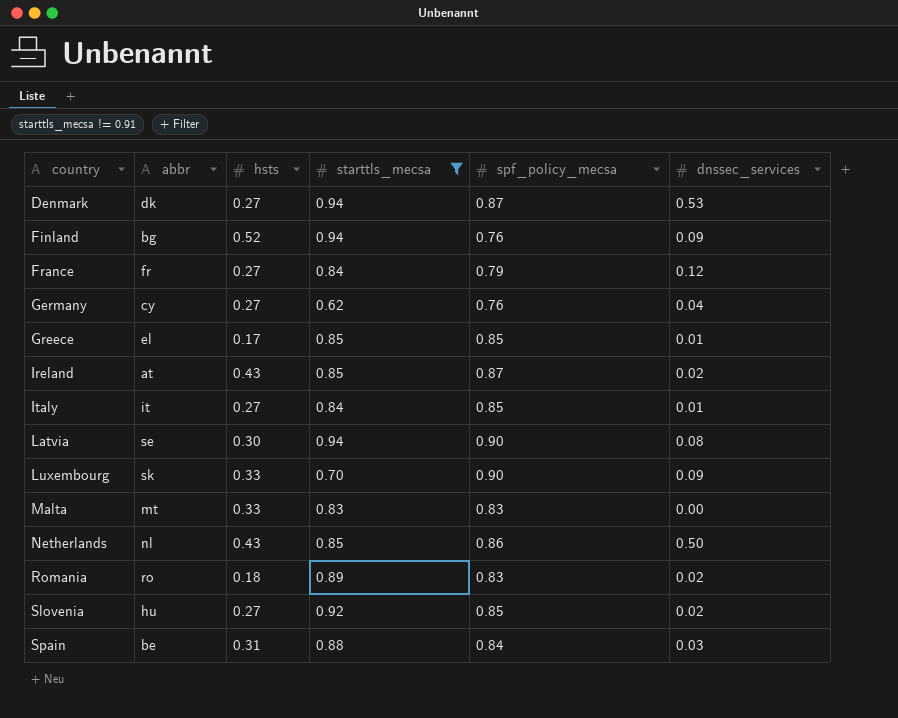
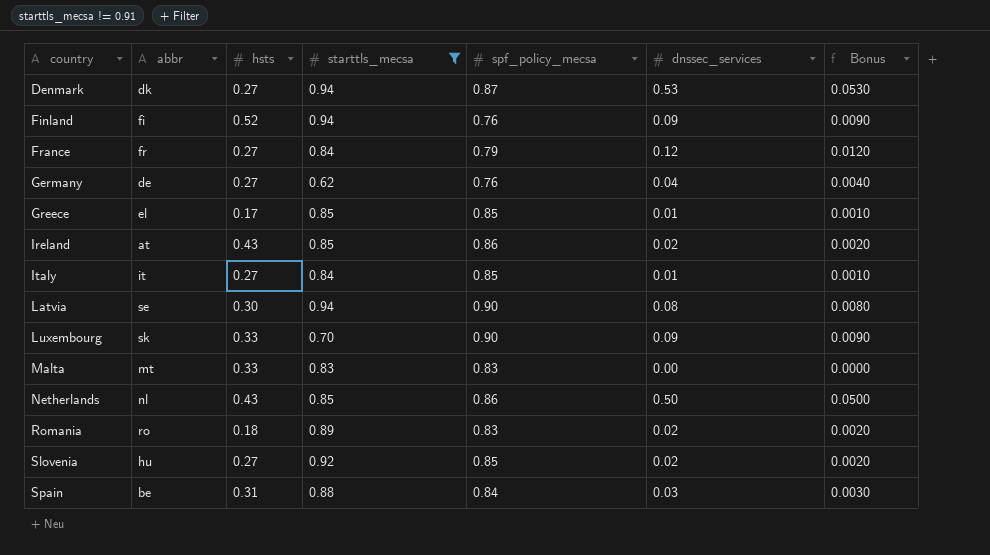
column Bonus | formula: none -> [dnssec_services] * 0.1
Finland | abbr: bg -> fi
Germany | abbr: cy -> de
Ireland | spf_policy_mecsa: 0.87 -> 0.86

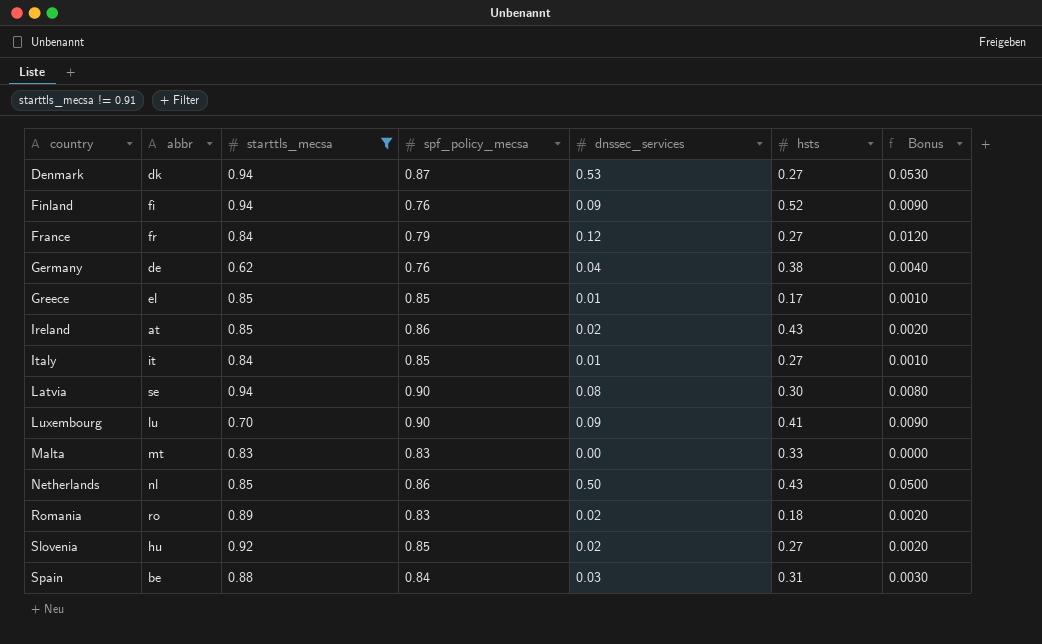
column hsts | position: 3 -> 6
Germany | hsts: 0.27 -> 0.38
Luxembourg | abbr: sk -> lu
Luxembourg | hsts: 0.33 -> 0.41

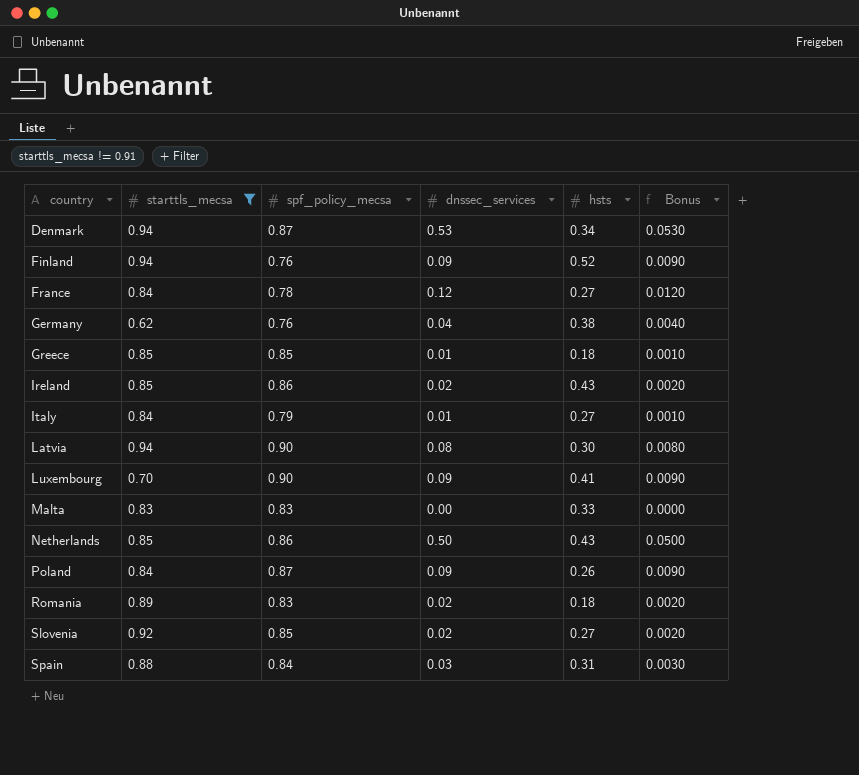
column abbr | position: 2 -> none
Denmark | hsts: 0.27 -> 0.34
France | spf_policy_mecsa: 0.79 -> 0.78
Greece | hsts: 0.17 -> 0.18
Italy | spf_policy_mecsa: 0.85 -> 0.79
row Poland: none -> 0.84 | 0.87 | 0.09 | 0.26 | 0.0090

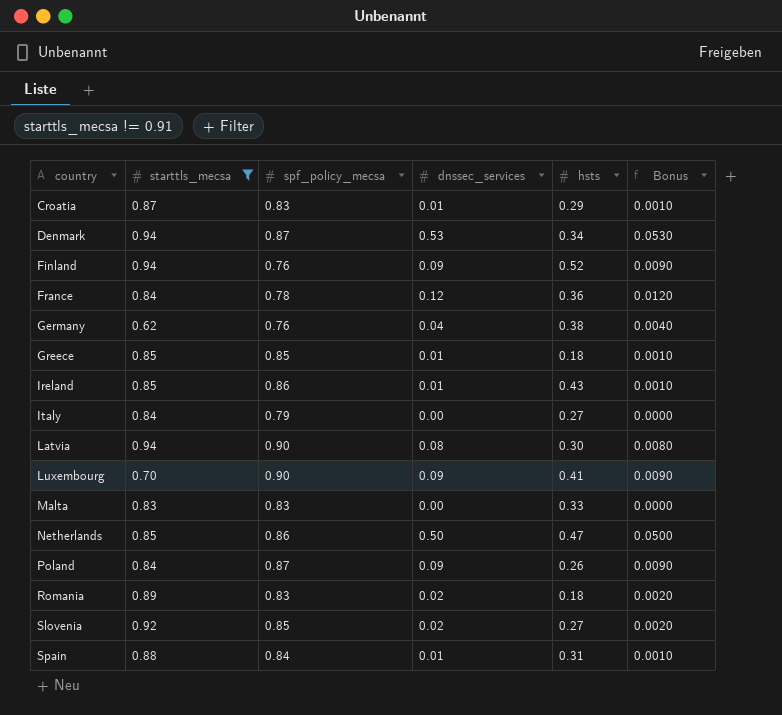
row Croatia: none -> 0.87 | 0.83 | 0.01 | 0.29 | 0.0010
France | hsts: 0.27 -> 0.36
Ireland | dnssec_services: 0.02 -> 0.01
Ireland | Bonus: 0.0020 -> 0.0010
Italy | dnssec_services: 0.01 -> 0.00
Italy | Bonus: 0.0010 -> 0.0000
Netherlands | hsts: 0.43 -> 0.47
Spain | dnssec_services: 0.03 -> 0.01
Spain | Bonus: 0.0030 -> 0.0010

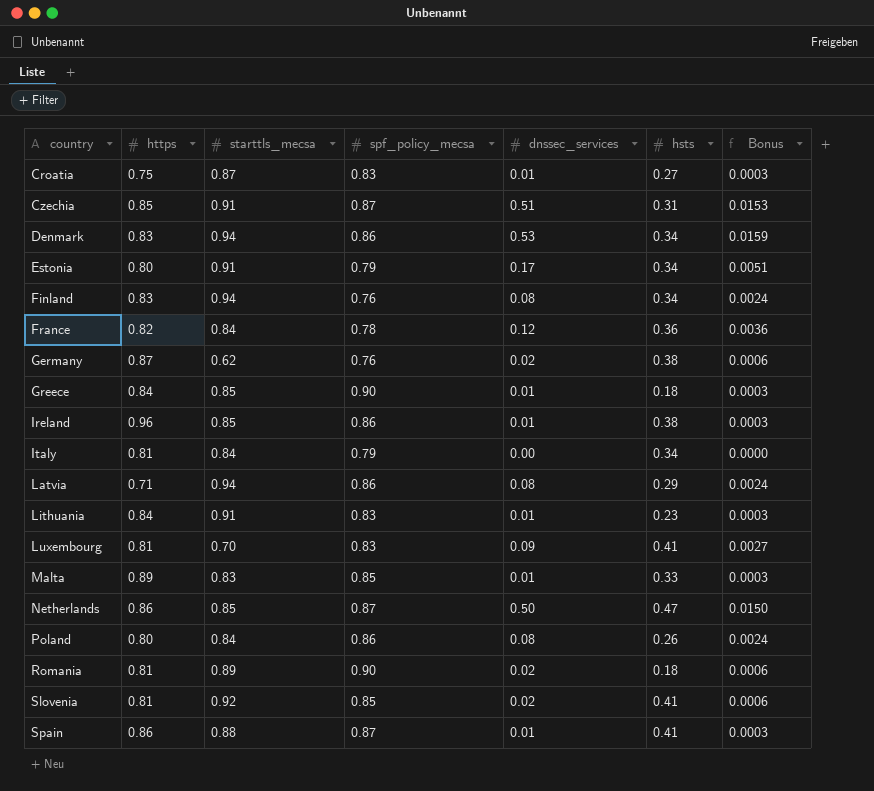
filter: starttls_mecsa != 0.91 -> none
column https | position: none -> 2
column Bonus | formula: [dnssec_services] * 0.1 -> [dnssec_services] * 0.03
Croatia | hsts: 0.29 -> 0.27
Denmark | spf_policy_mecsa: 0.87 -> 0.86
Finland | dnssec_services: 0.09 -> 0.08
Finland | hsts: 0.52 -> 0.34
Germany | dnssec_services: 0.04 -> 0.02
Greece | spf_policy_mecsa: 0.85 -> 0.90
Ireland | hsts: 0.43 -> 0.38
Italy | hsts: 0.27 -> 0.34
Latvia | spf_policy_mecsa: 0.90 -> 0.86
Latvia | hsts: 0.30 -> 0.29
Luxembourg | spf_policy_mecsa: 0.90 -> 0.83
Malta | spf_policy_mecsa: 0.83 -> 0.85
Malta | dnssec_services: 0.00 -> 0.01
Netherlands | spf_policy_mecsa: 0.86 -> 0.87
Poland | spf_policy_mecsa: 0.87 -> 0.86
Poland | dnssec_services: 0.09 -> 0.08
Romania | spf_policy_mecsa: 0.83 -> 0.90
Slovenia | hsts: 0.27 -> 0.41
Spain | spf_policy_mecsa: 0.84 -> 0.87
Spain | hsts: 0.31 -> 0.41

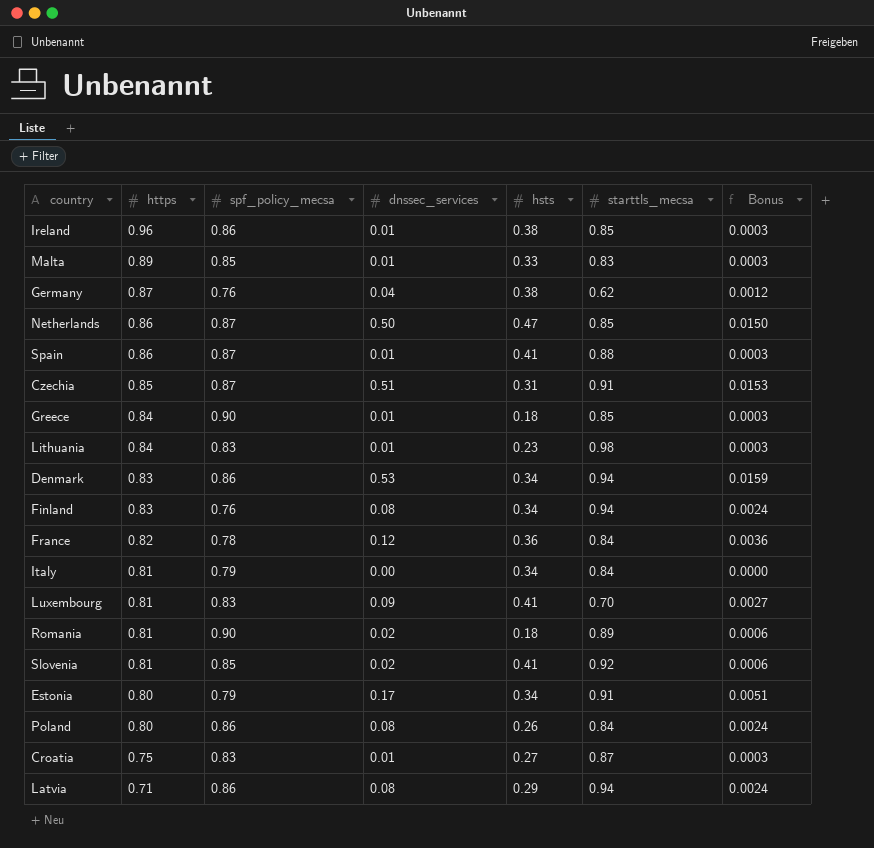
row order: country ascending -> https descending
column starttls_mecsa | position: 3 -> 6
Germany | dnssec_services: 0.02 -> 0.04
Germany | Bonus: 0.0006 -> 0.0012
Lithuania | starttls_mecsa: 0.91 -> 0.98

